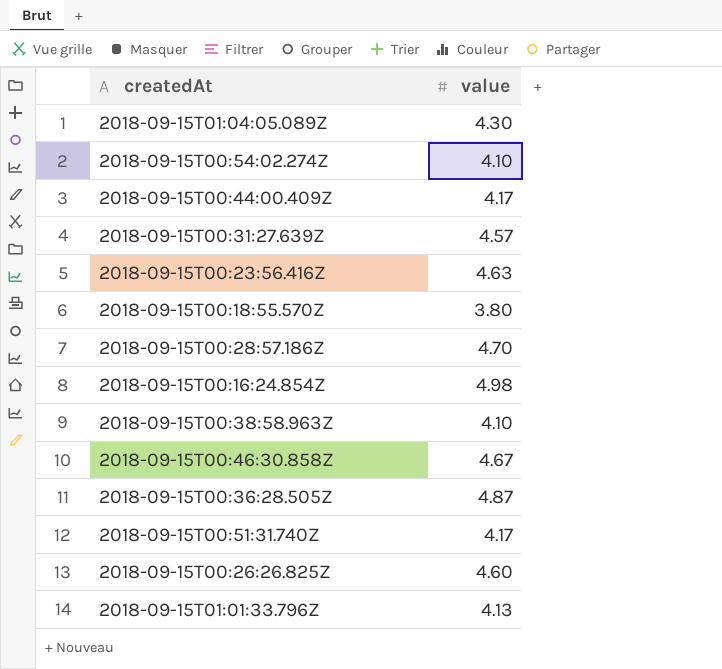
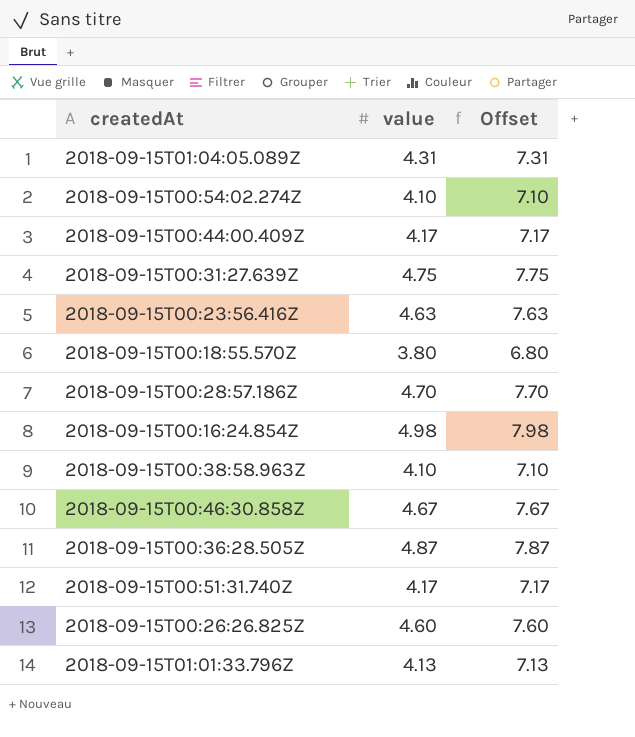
column Offset | formula: none -> [value] + 3
2018-09-15T01:04:05.089Z | value: 4.30 -> 4.31
2018-09-15T00:31:27.639Z | value: 4.57 -> 4.75

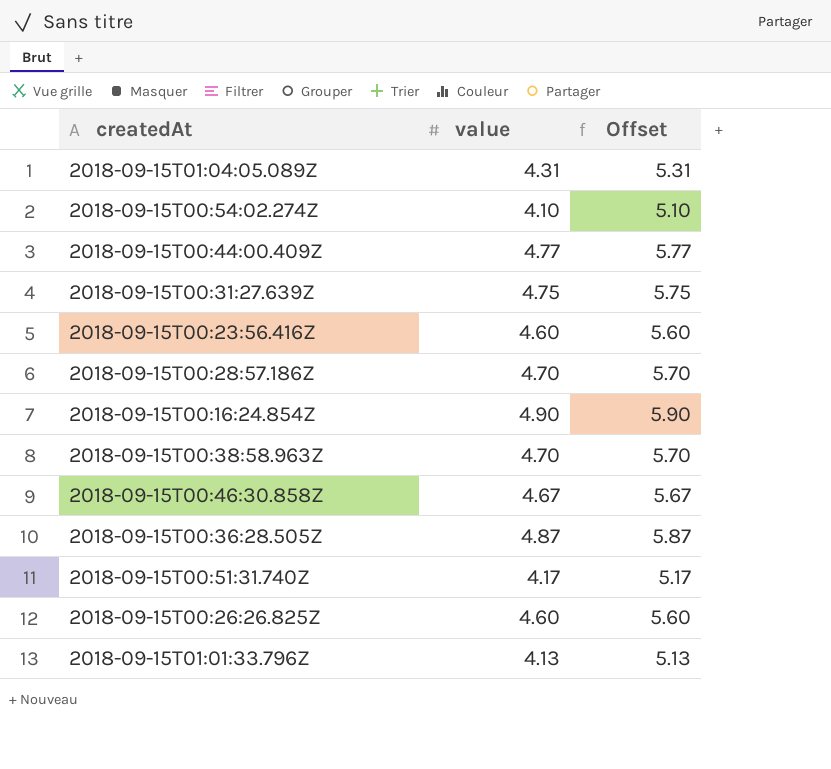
column Offset | formula: [value] + 3 -> [value] + 1
row 2018-09-15T00:18:55.570Z: 3.80 | 6.80 -> none
2018-09-15T00:44:00.409Z | value: 4.17 -> 4.77
2018-09-15T00:23:56.416Z | value: 4.63 -> 4.60
2018-09-15T00:16:24.854Z | value: 4.98 -> 4.90
2018-09-15T00:38:58.963Z | value: 4.10 -> 4.70

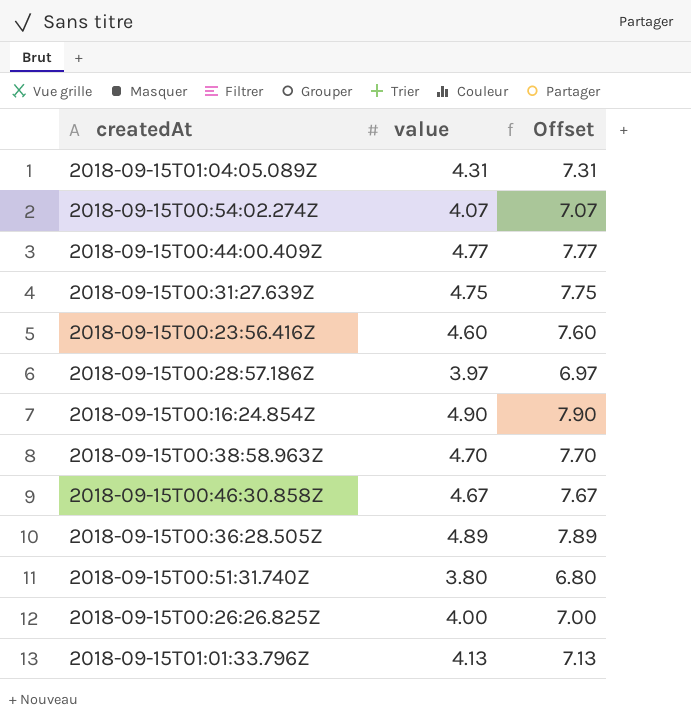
column Offset | formula: [value] + 1 -> [value] + 3
2018-09-15T00:54:02.274Z | value: 4.10 -> 4.07
2018-09-15T00:28:57.186Z | value: 4.70 -> 3.97
2018-09-15T00:36:28.505Z | value: 4.87 -> 4.89
2018-09-15T00:51:31.740Z | value: 4.17 -> 3.80
2018-09-15T00:26:26.825Z | value: 4.60 -> 4.00

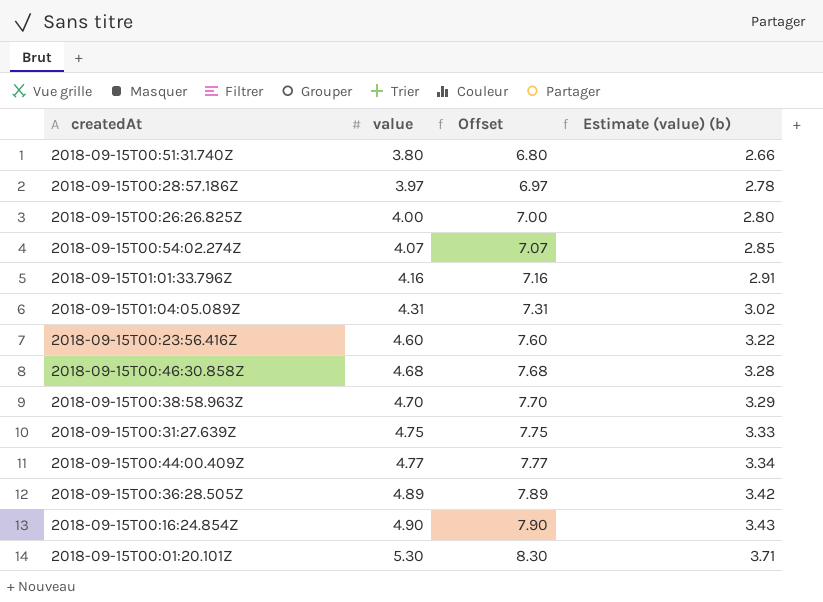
row order: none -> value ascending
column Estimate (value) (b) | formula: none -> [value] * 0.7
2018-09-15T01:01:33.796Z | value: 4.13 -> 4.16
2018-09-15T01:01:33.796Z | Offset: 7.13 -> 7.16
2018-09-15T00:46:30.858Z | value: 4.67 -> 4.68
2018-09-15T00:46:30.858Z | Offset: 7.67 -> 7.68
row 2018-09-15T00:01:20.101Z: none -> 5.30 | 8.30 | 3.71

